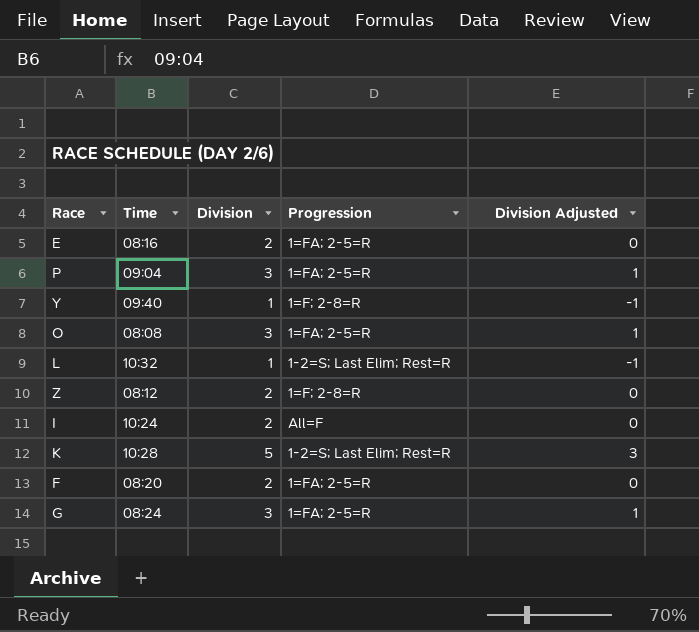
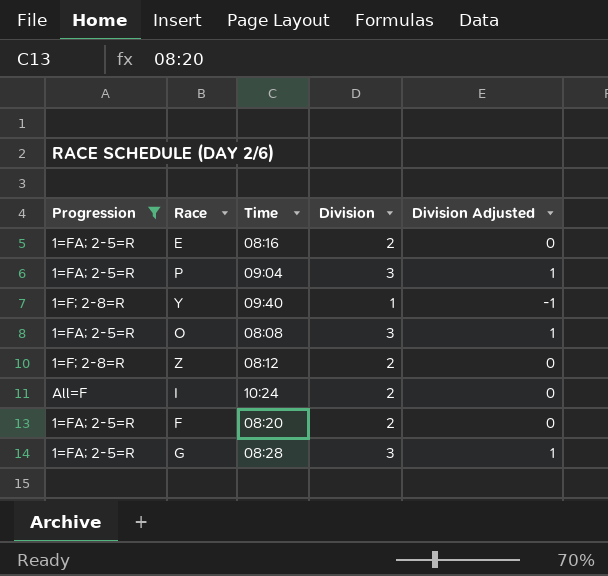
filter: none -> Progression != 1-2=S; Last Elim; Rest=R
column Progression | position: 4 -> 1
G | Time: 08:24 -> 08:28

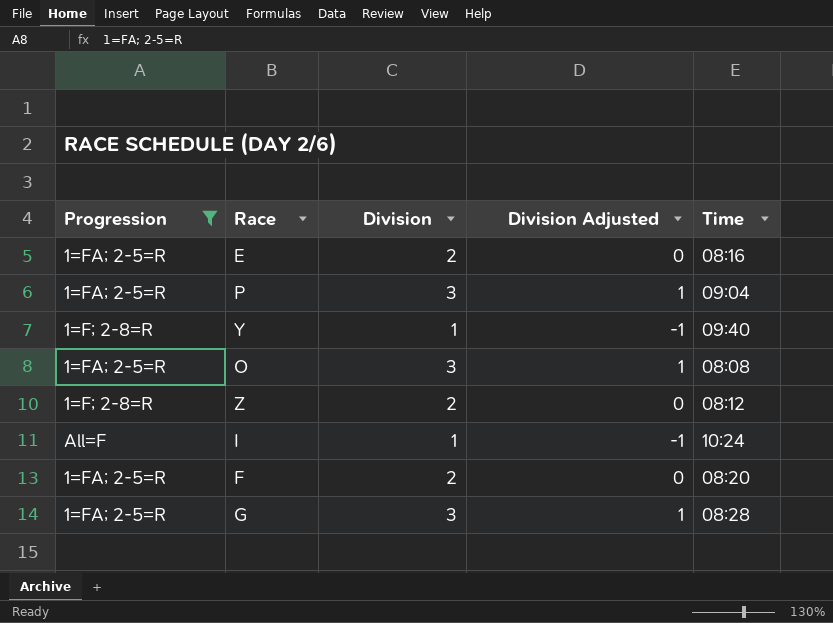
column Time | position: 3 -> 5
I | Division: 2 -> 1
I | Division Adjusted: 0 -> -1

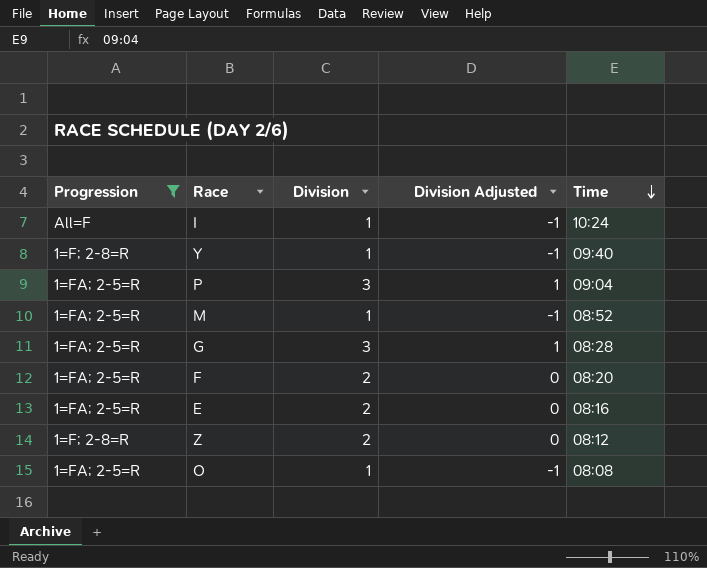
row order: none -> Time descending
row M: none -> 1=FA; 2-5=R | 1 | -1 | 08:52
O | Division: 3 -> 1
O | Division Adjusted: 1 -> -1

